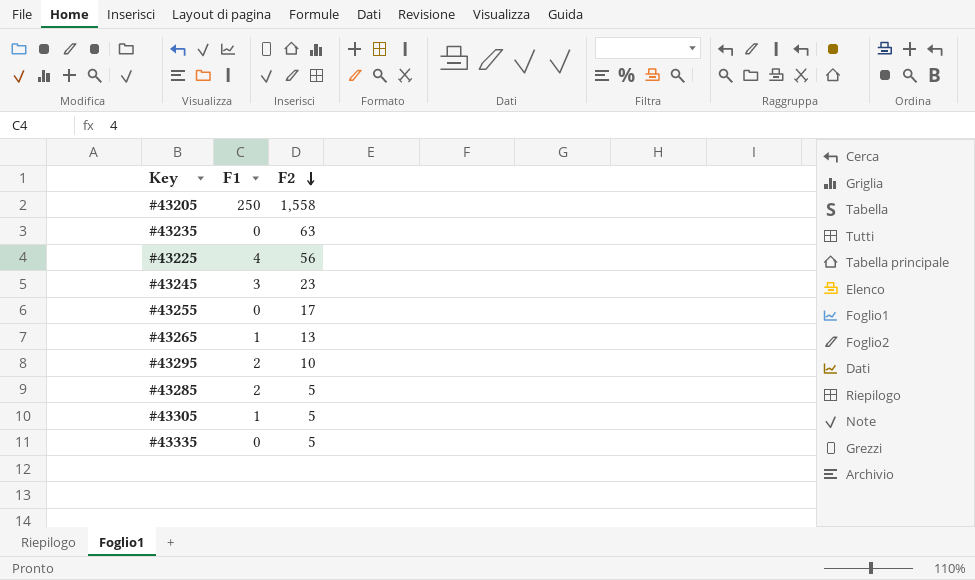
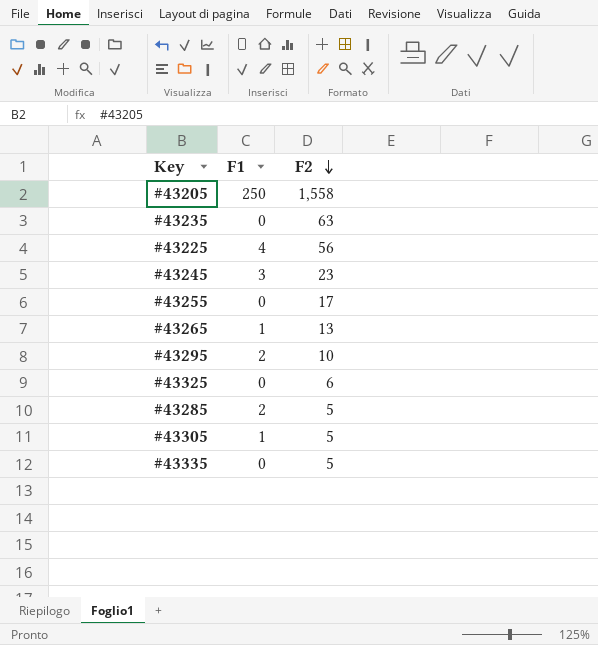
row #43325: none -> 0 | 6

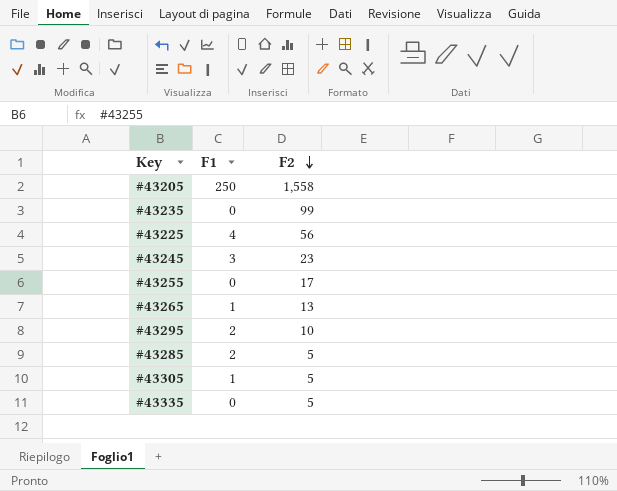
row #43325: 0 | 6 -> none
#43235 | F2: 63 -> 99

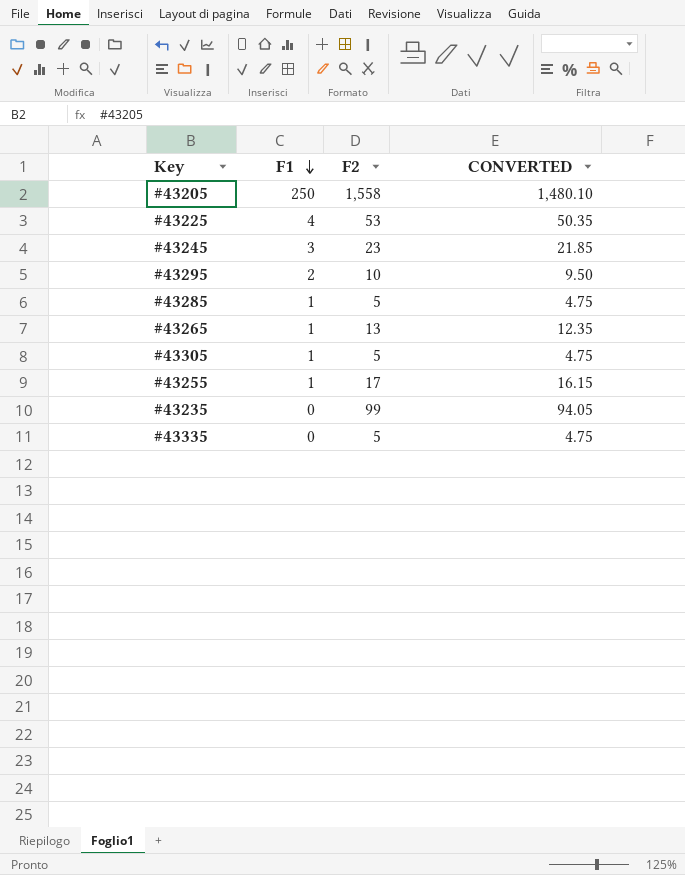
row order: F2 descending -> F1 descending
column CONVERTED | formula: none -> [F2] * 0.95
#43225 | F2: 56 -> 53
#43285 | F1: 2 -> 1
#43255 | F1: 0 -> 1

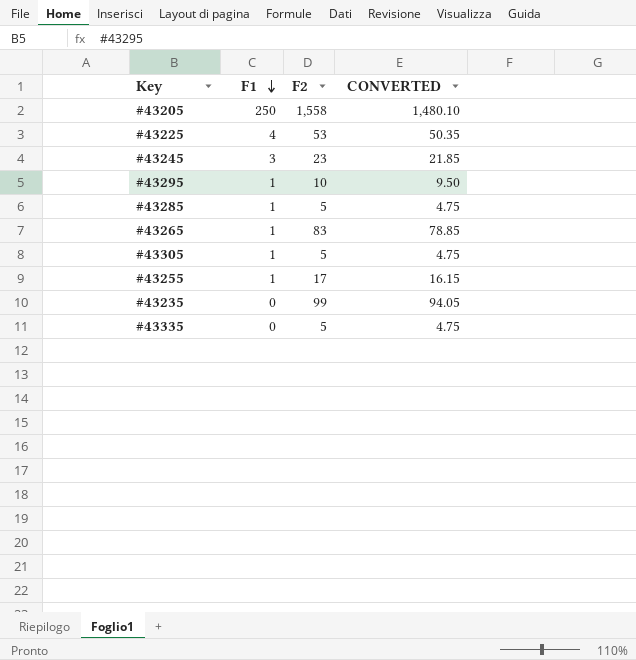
#43295 | F1: 2 -> 1
#43265 | F2: 13 -> 83
#43265 | CONVERTED: 12.35 -> 78.85

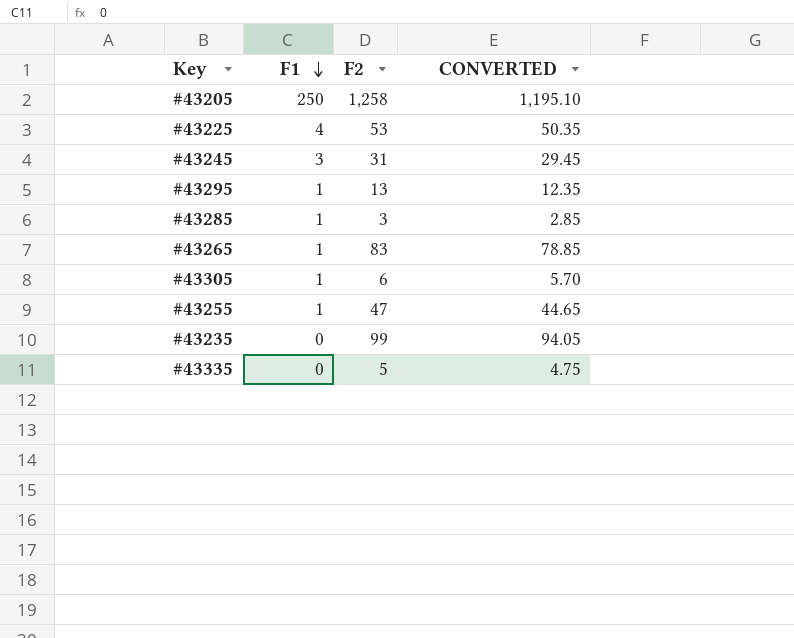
#43205 | F2: 1,558 -> 1,258
#43205 | CONVERTED: 1,480.10 -> 1,195.10
#43245 | F2: 23 -> 31
#43245 | CONVERTED: 21.85 -> 29.45
#43295 | F2: 10 -> 13
#43295 | CONVERTED: 9.50 -> 12.35
#43285 | F2: 5 -> 3
#43285 | CONVERTED: 4.75 -> 2.85
#43305 | F2: 5 -> 6
#43305 | CONVERTED: 4.75 -> 5.70
#43255 | F2: 17 -> 47
#43255 | CONVERTED: 16.15 -> 44.65

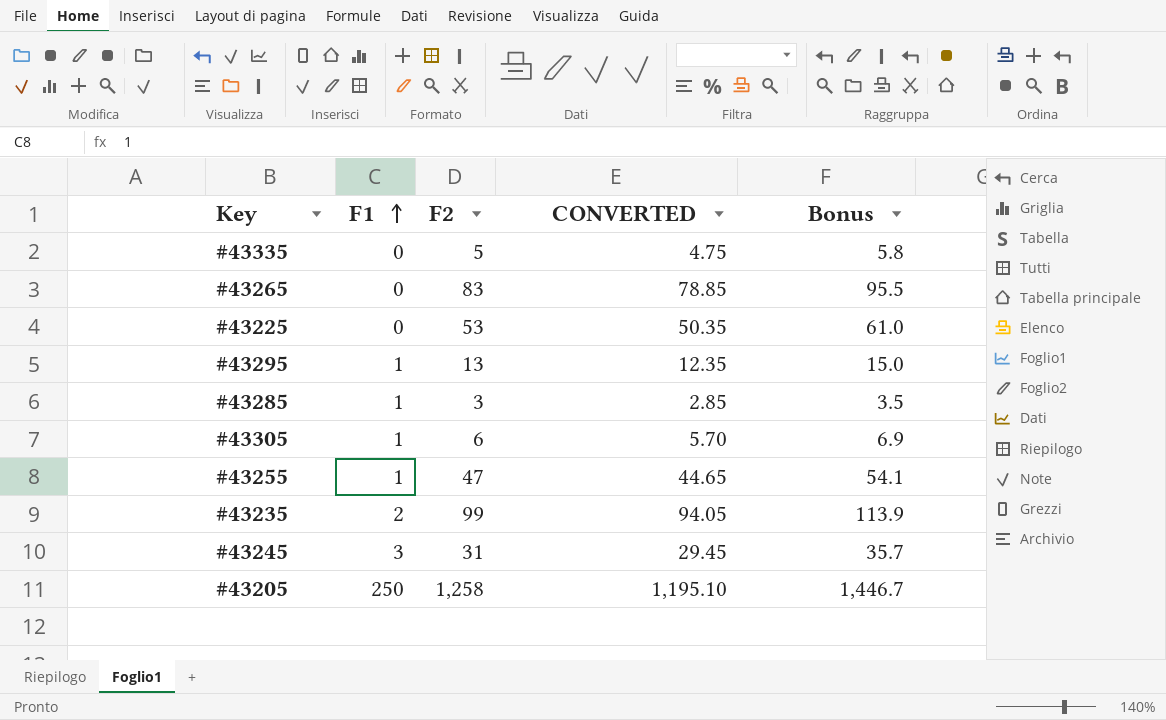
row order: F1 descending -> F1 ascending
column Bonus | formula: none -> [F2] * 1.15
#43265 | F1: 1 -> 0
#43225 | F1: 4 -> 0
#43235 | F1: 0 -> 2

